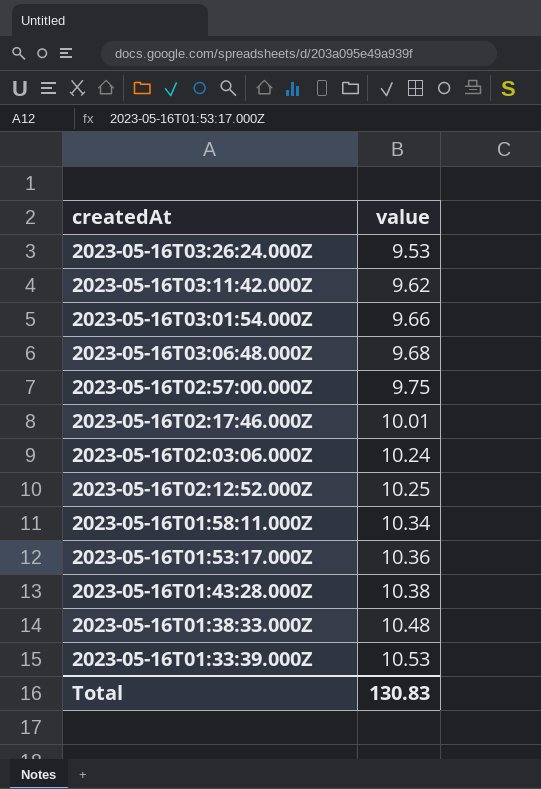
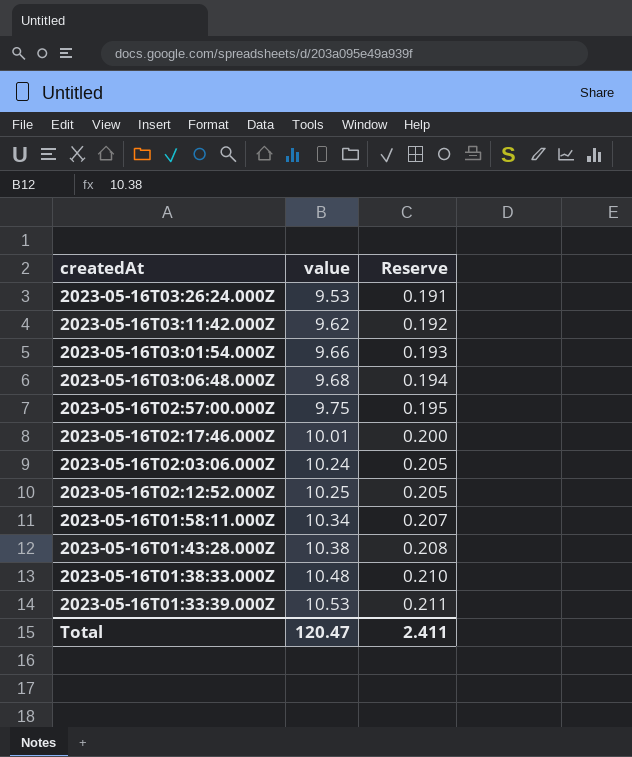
column Reserve | formula: none -> [value] * 0.02
row 2023-05-16T01:53:17.000Z: 10.36 -> none
Total | value: 130.83 -> 120.47

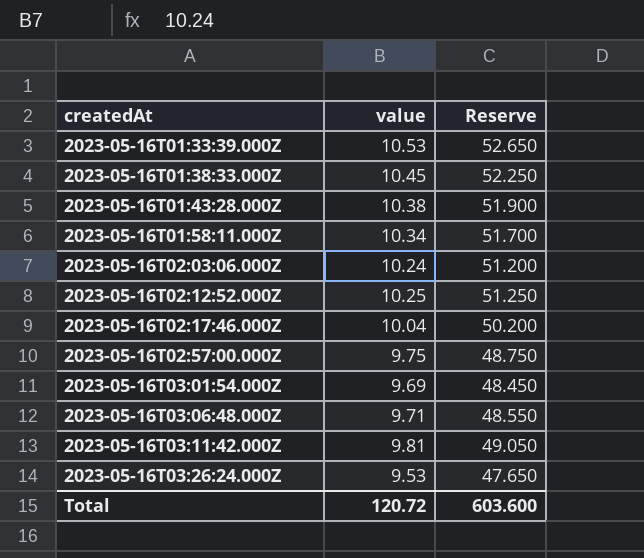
row order: value ascending -> createdAt ascending
column Reserve | formula: [value] * 0.02 -> [value] * 5
2023-05-16T01:38:33.000Z | value: 10.48 -> 10.45
2023-05-16T02:17:46.000Z | value: 10.01 -> 10.04
2023-05-16T03:01:54.000Z | value: 9.66 -> 9.69
2023-05-16T03:06:48.000Z | value: 9.68 -> 9.71
2023-05-16T03:11:42.000Z | value: 9.62 -> 9.81
Total | value: 120.47 -> 120.72
Total | Reserve: 2.411 -> 603.600

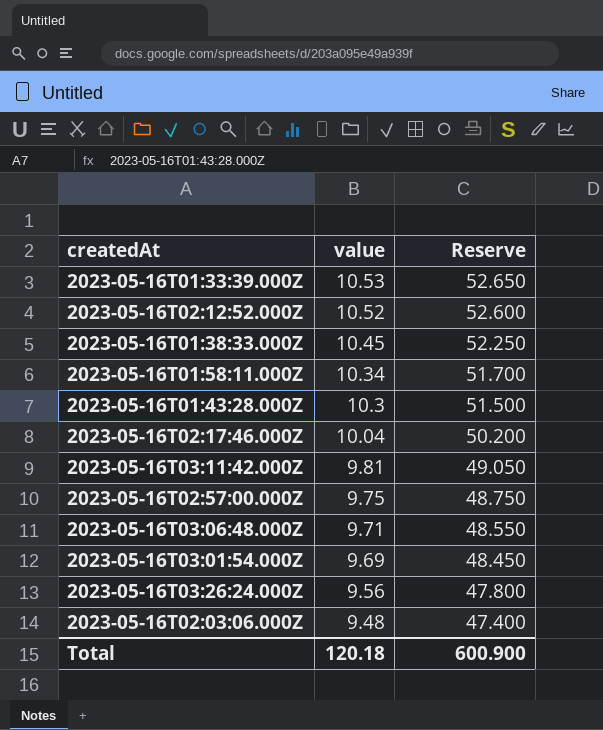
row order: createdAt ascending -> value descending
2023-05-16T02:12:52.000Z | value: 10.25 -> 10.52
2023-05-16T02:12:52.000Z | Reserve: 51.250 -> 52.600
2023-05-16T01:43:28.000Z | value: 10.38 -> 10.3
2023-05-16T01:43:28.000Z | Reserve: 51.900 -> 51.500
2023-05-16T03:26:24.000Z | value: 9.53 -> 9.56
2023-05-16T03:26:24.000Z | Reserve: 47.650 -> 47.800
2023-05-16T02:03:06.000Z | value: 10.24 -> 9.48
2023-05-16T02:03:06.000Z | Reserve: 51.200 -> 47.400
Total | value: 120.72 -> 120.18
Total | Reserve: 603.600 -> 600.900

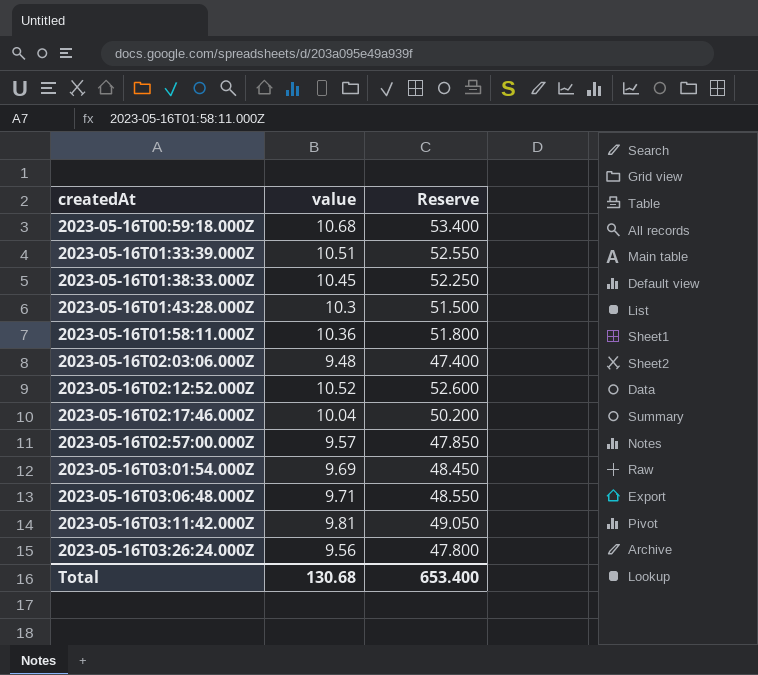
row order: value descending -> createdAt ascending
row 2023-05-16T00:59:18.000Z: none -> 10.68 | 53.400
2023-05-16T01:33:39.000Z | value: 10.53 -> 10.51
2023-05-16T01:33:39.000Z | Reserve: 52.650 -> 52.550
2023-05-16T01:58:11.000Z | value: 10.34 -> 10.36
2023-05-16T01:58:11.000Z | Reserve: 51.700 -> 51.800
2023-05-16T02:57:00.000Z | value: 9.75 -> 9.57
2023-05-16T02:57:00.000Z | Reserve: 48.750 -> 47.850
Total | value: 120.18 -> 130.68
Total | Reserve: 600.900 -> 653.400

